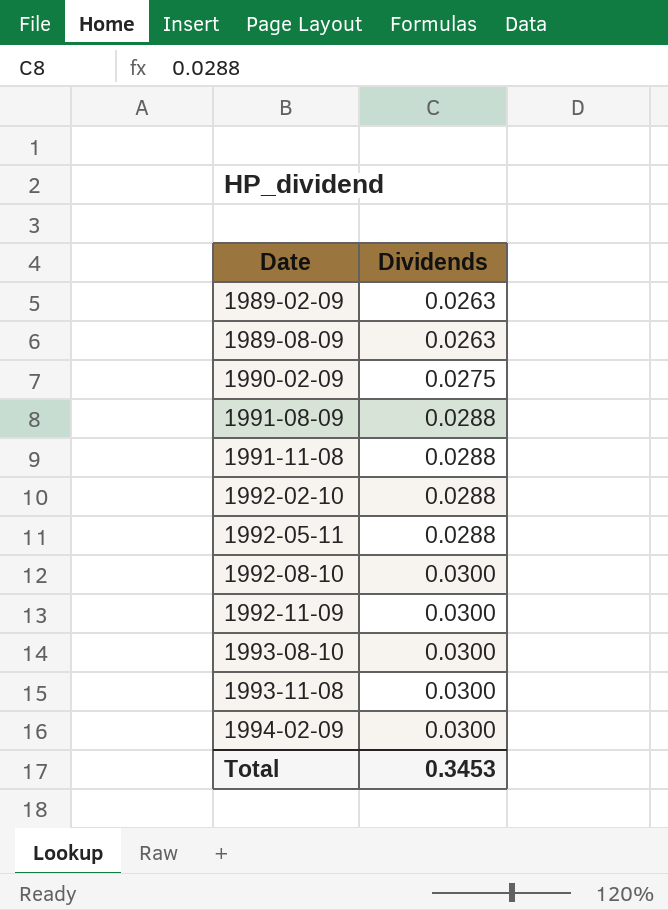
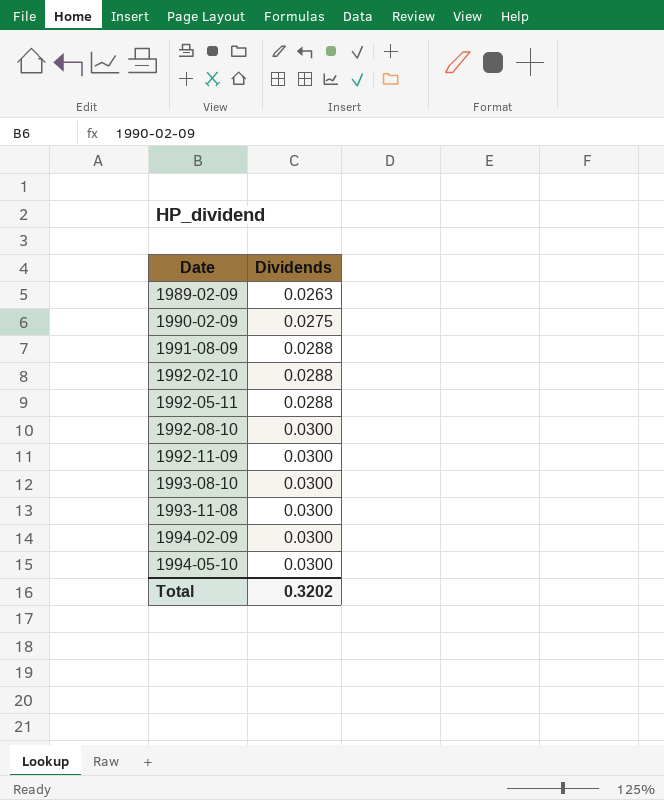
row 1989-08-09: 0.0263 -> none
row 1991-11-08: 0.0288 -> none
row 1994-05-10: none -> 0.0300
Total | Dividends: 0.3453 -> 0.3202

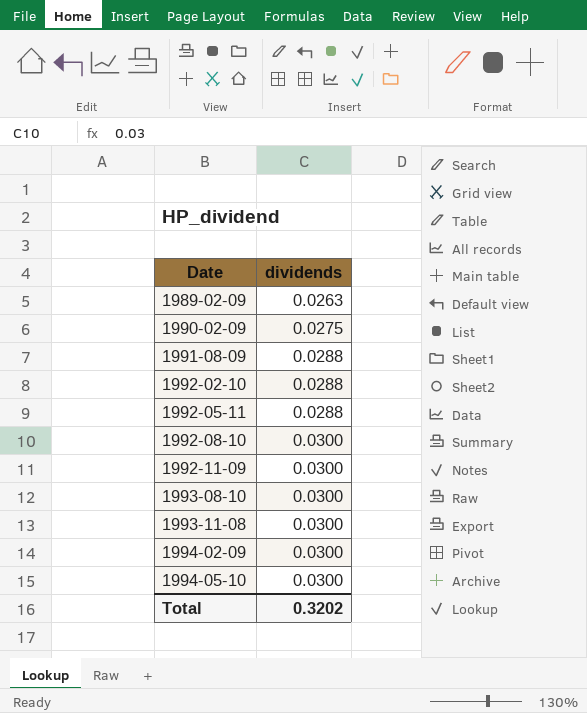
column name: Dividends -> dividends

